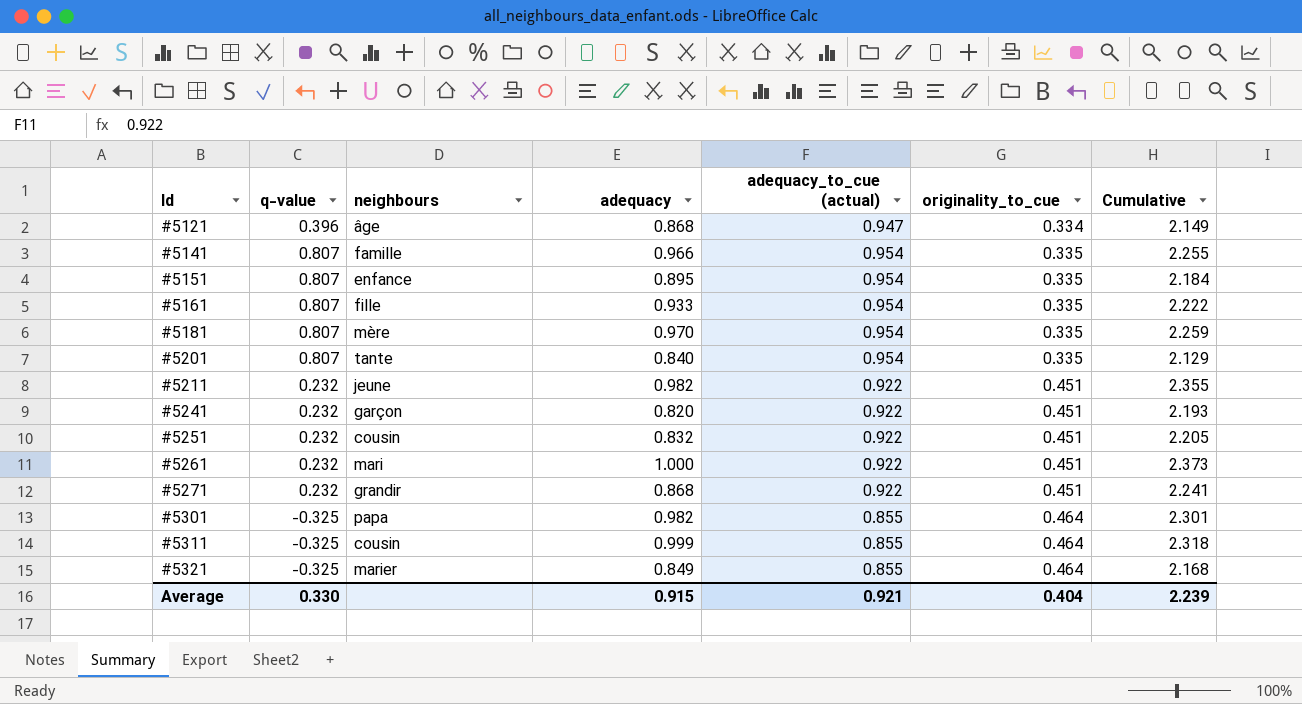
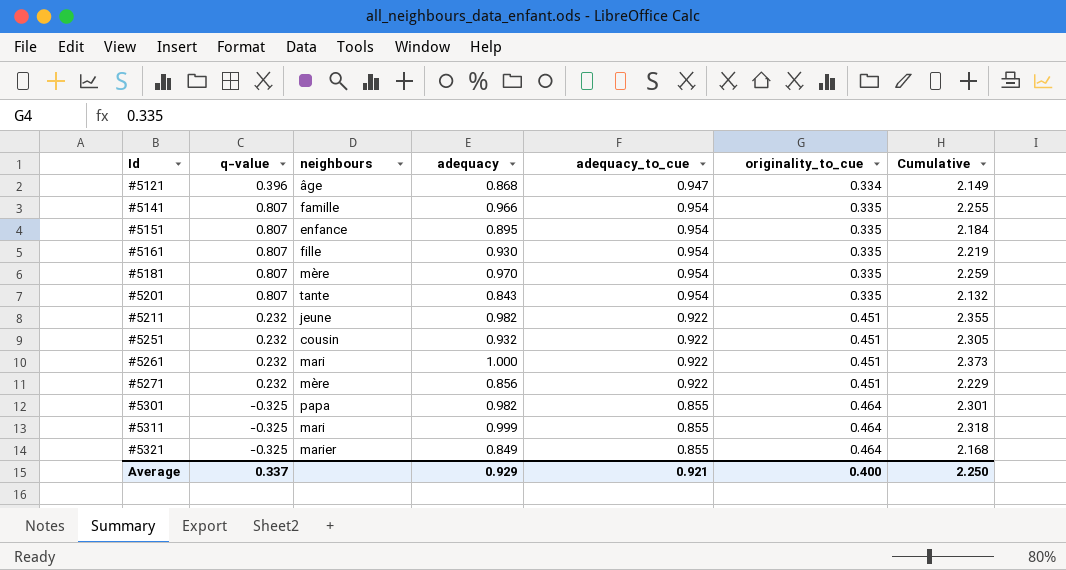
column name: adequacy_to_cue (actual) -> adequacy_to_cue
row #5241: 0.232 | garçon | 0.820 | 0.922 | 0.451 | 2.193 -> none
#5161 | adequacy: 0.933 -> 0.930
#5161 | Cumulative: 2.222 -> 2.219
#5201 | adequacy: 0.840 -> 0.843
#5201 | Cumulative: 2.129 -> 2.132
#5251 | adequacy: 0.832 -> 0.932
#5251 | Cumulative: 2.205 -> 2.305
#5271 | neighbours: grandir -> mère
#5271 | adequacy: 0.868 -> 0.856
#5271 | Cumulative: 2.241 -> 2.229
#5311 | neighbours: cousin -> mari
Average | q-value: 0.330 -> 0.337
Average | adequacy: 0.915 -> 0.929
Average | originality_to_cue: 0.404 -> 0.400
Average | Cumulative: 2.239 -> 2.250

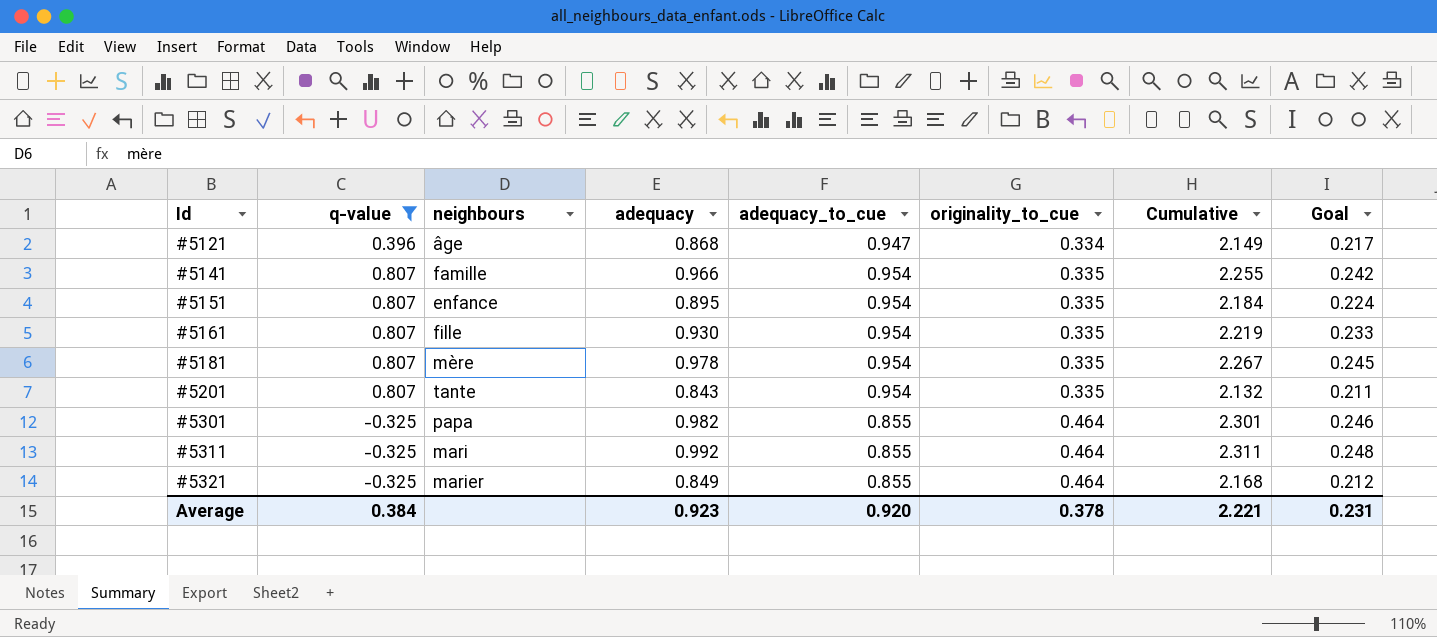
filter: none -> q-value != 0.232
column Goal | formula: none -> [adequacy] * 0.25
#5181 | adequacy: 0.970 -> 0.978
#5181 | Cumulative: 2.259 -> 2.267
#5311 | adequacy: 0.999 -> 0.992
#5311 | Cumulative: 2.318 -> 2.311
Average | q-value: 0.337 -> 0.384
Average | adequacy: 0.929 -> 0.923
Average | adequacy_to_cue: 0.921 -> 0.920
Average | originality_to_cue: 0.400 -> 0.378
Average | Cumulative: 2.250 -> 2.221

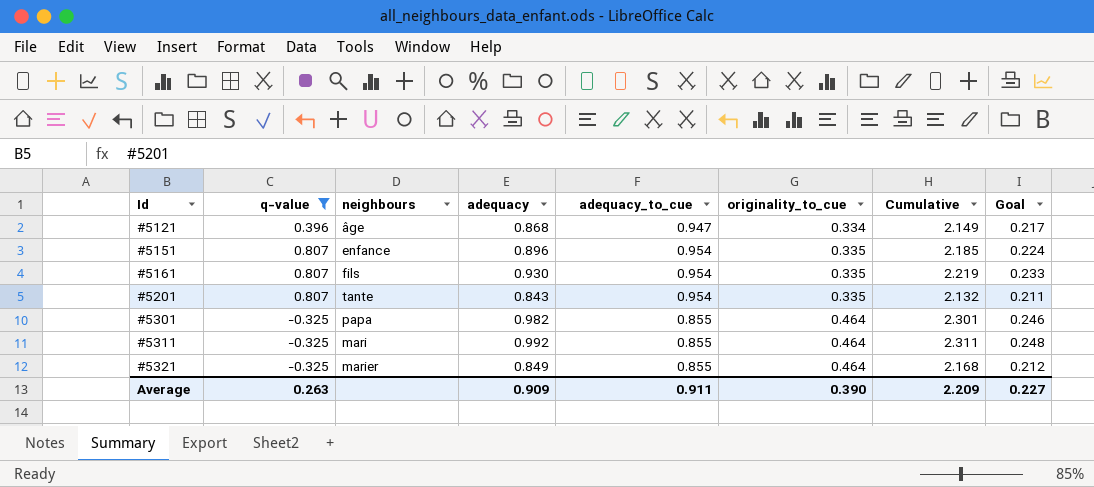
row #5141: 0.807 | famille | 0.966 | 0.954 | 0.335 | 2.255 | 0.242 -> none
row #5181: 0.807 | mère | 0.978 | 0.954 | 0.335 | 2.267 | 0.245 -> none
#5151 | adequacy: 0.895 -> 0.896
#5151 | Cumulative: 2.184 -> 2.185
#5161 | neighbours: fille -> fils
Average | q-value: 0.384 -> 0.263
Average | adequacy: 0.923 -> 0.909
Average | adequacy_to_cue: 0.920 -> 0.911
Average | originality_to_cue: 0.378 -> 0.390
Average | Cumulative: 2.221 -> 2.209
Average | Goal: 0.231 -> 0.227

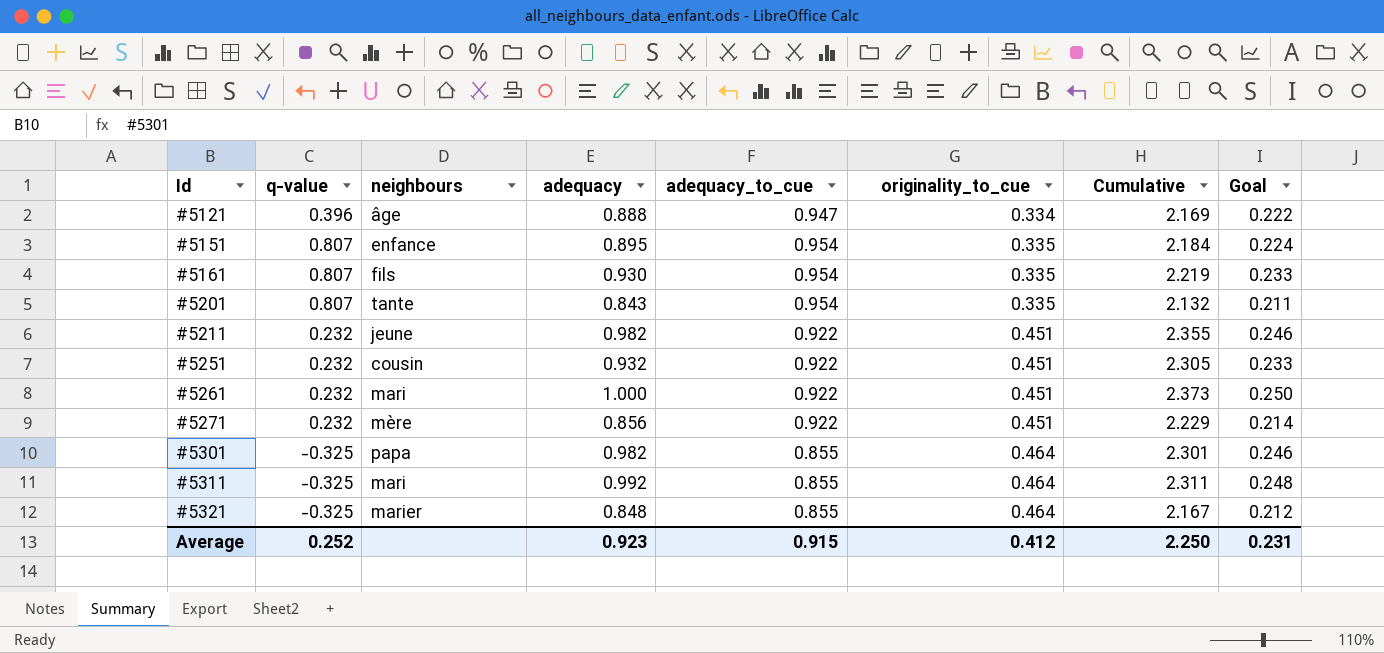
filter: q-value != 0.232 -> none
#5121 | adequacy: 0.868 -> 0.888
#5121 | Cumulative: 2.149 -> 2.169
#5121 | Goal: 0.217 -> 0.222
#5151 | adequacy: 0.896 -> 0.895
#5151 | Cumulative: 2.185 -> 2.184
#5321 | adequacy: 0.849 -> 0.848
#5321 | Cumulative: 2.168 -> 2.167
Average | q-value: 0.263 -> 0.252
Average | adequacy: 0.909 -> 0.923
Average | adequacy_to_cue: 0.911 -> 0.915
Average | originality_to_cue: 0.390 -> 0.412
Average | Cumulative: 2.209 -> 2.250
Average | Goal: 0.227 -> 0.231

